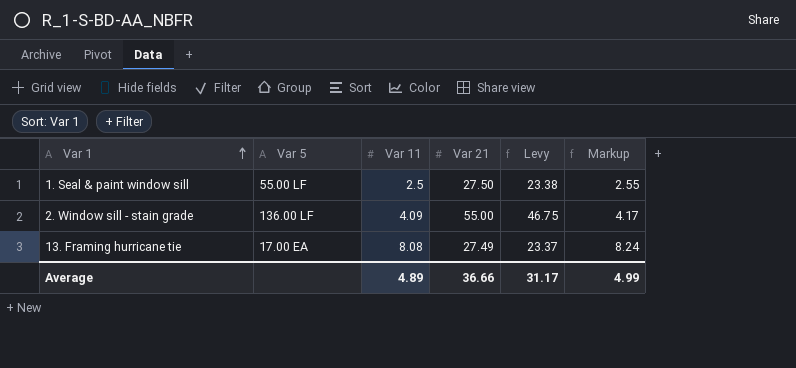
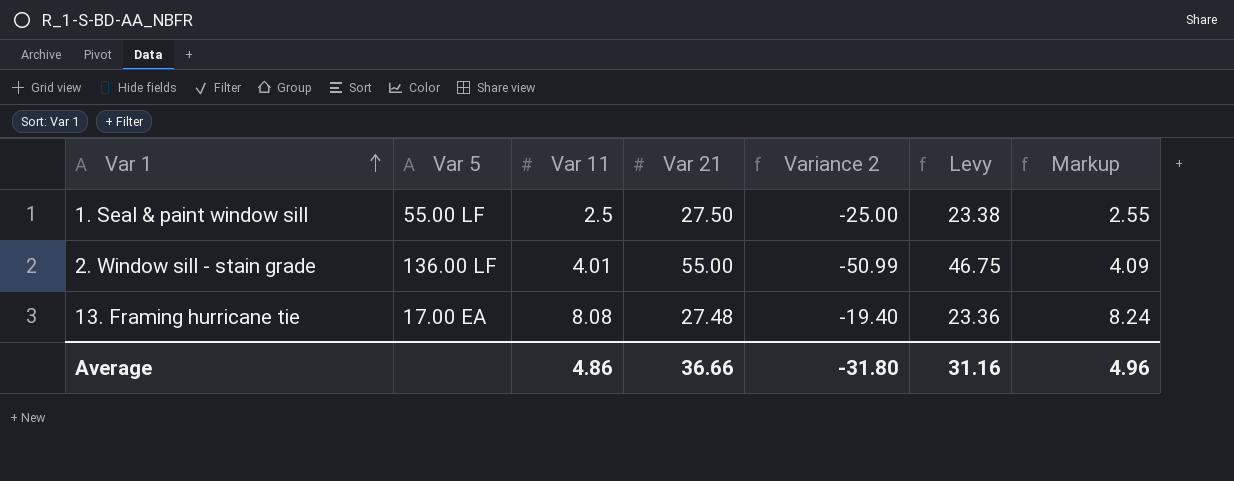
column Variance 2 | formula: none -> [Var 11] - [Var 21]
2. Window sill - stain grade | Var 11: 4.09 -> 4.01
2. Window sill - stain grade | Markup: 4.17 -> 4.09
13. Framing hurricane tie | Var 21: 27.49 -> 27.48
13. Framing hurricane tie | Levy: 23.37 -> 23.36
Average | Var 11: 4.89 -> 4.86
Average | Levy: 31.17 -> 31.16
Average | Markup: 4.99 -> 4.96

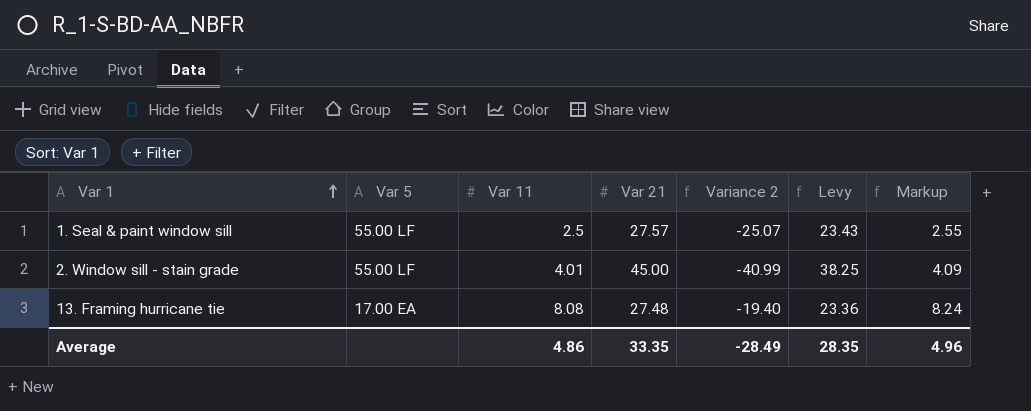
1. Seal & paint window sill | Var 21: 27.50 -> 27.57
1. Seal & paint window sill | Variance 2: -25.00 -> -25.07
1. Seal & paint window sill | Levy: 23.38 -> 23.43
2. Window sill - stain grade | Var 5: 136.00 LF -> 55.00 LF
2. Window sill - stain grade | Var 21: 55.00 -> 45.00
2. Window sill - stain grade | Variance 2: -50.99 -> -40.99
2. Window sill - stain grade | Levy: 46.75 -> 38.25
Average | Var 21: 36.66 -> 33.35
Average | Variance 2: -31.80 -> -28.49
Average | Levy: 31.16 -> 28.35

